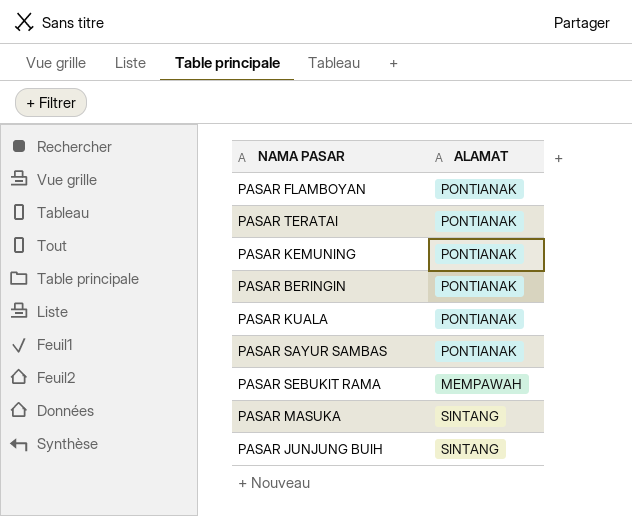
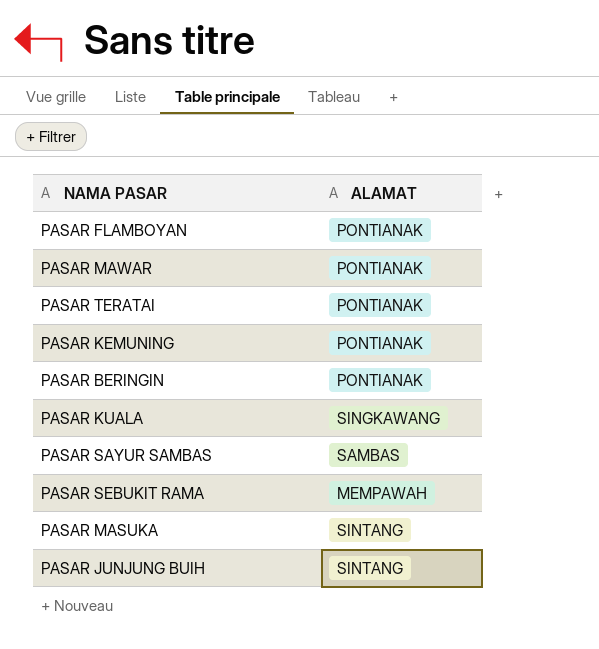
row PASAR MAWAR: none -> PONTIANAK
PASAR KUALA | ALAMAT: PONTIANAK -> SINGKAWANG
PASAR SAYUR SAMBAS | ALAMAT: PONTIANAK -> SAMBAS

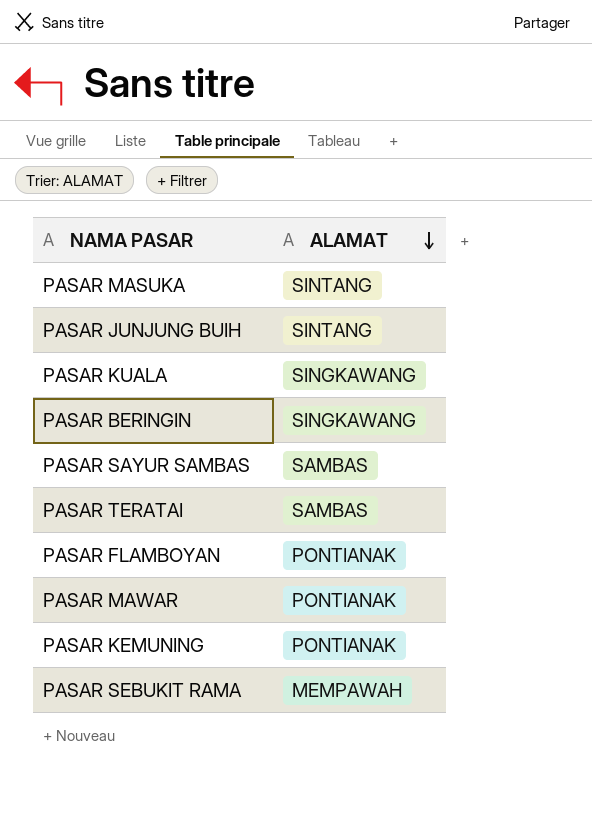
row order: none -> ALAMAT descending
PASAR BERINGIN | ALAMAT: PONTIANAK -> SINGKAWANG
PASAR TERATAI | ALAMAT: PONTIANAK -> SAMBAS

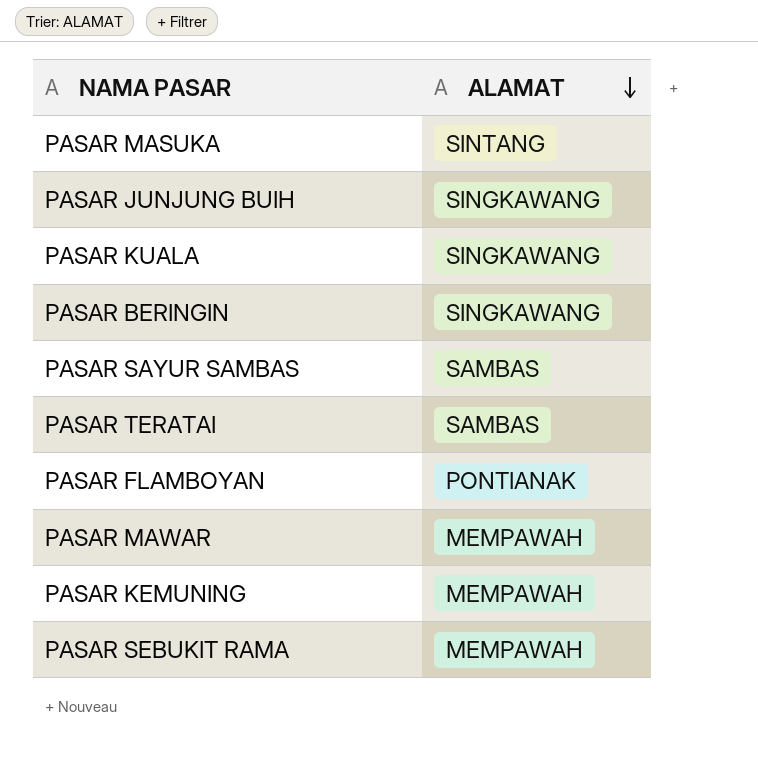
PASAR JUNJUNG BUIH | ALAMAT: SINTANG -> SINGKAWANG
PASAR MAWAR | ALAMAT: PONTIANAK -> MEMPAWAH
PASAR KEMUNING | ALAMAT: PONTIANAK -> MEMPAWAH

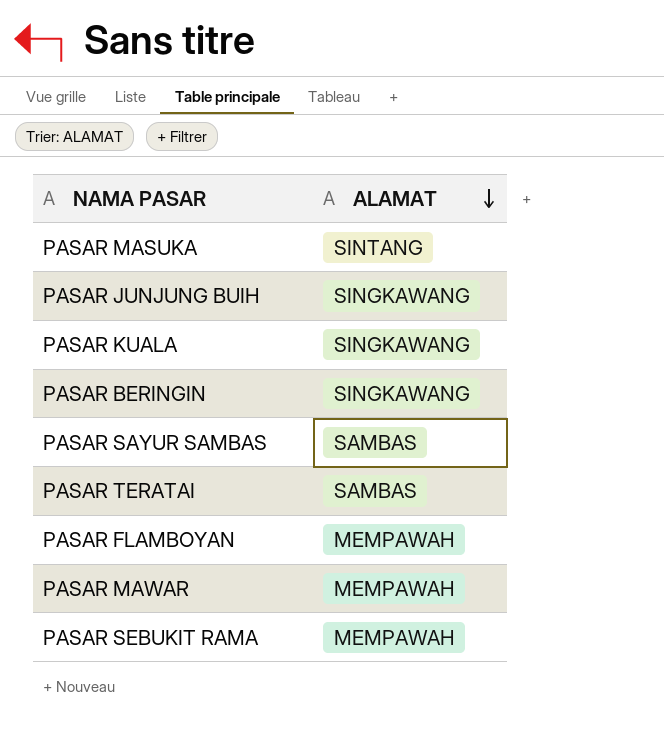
row PASAR KEMUNING: MEMPAWAH -> none
PASAR FLAMBOYAN | ALAMAT: PONTIANAK -> MEMPAWAH

